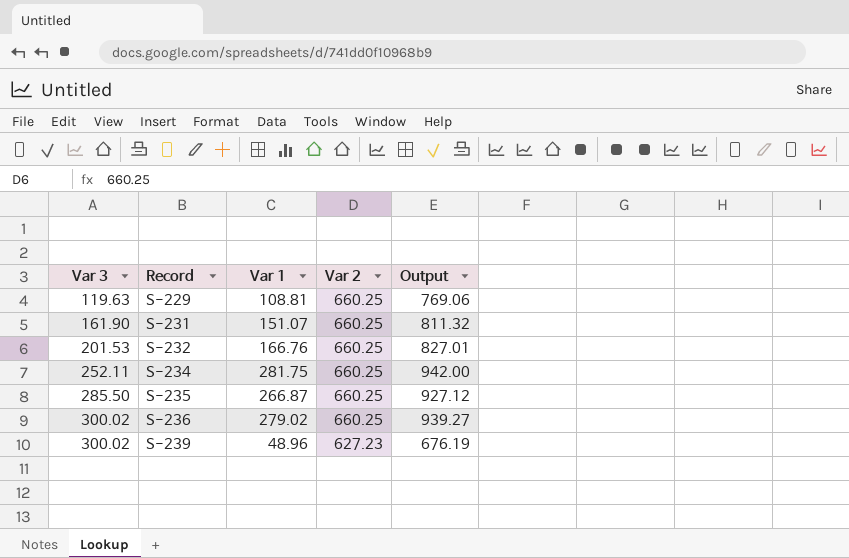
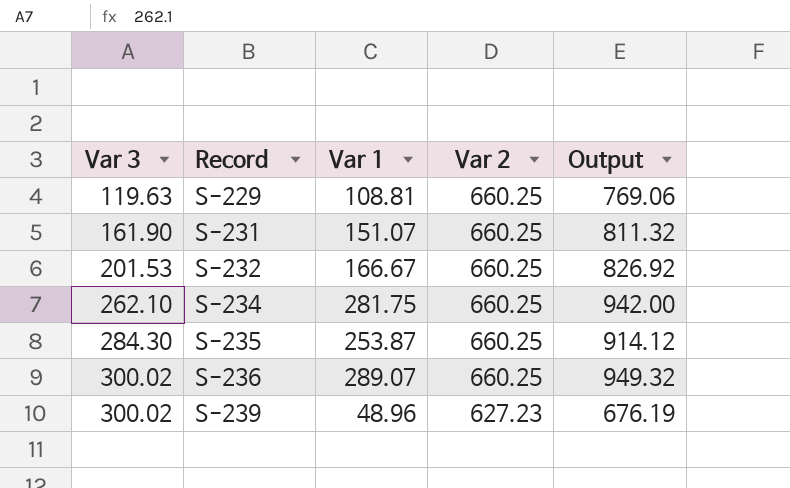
S-232 | Var 1: 166.76 -> 166.67
S-232 | Output: 827.01 -> 826.92
S-234 | Var 3: 252.11 -> 262.10
S-235 | Var 3: 285.50 -> 284.30
S-235 | Var 1: 266.87 -> 253.87
S-235 | Output: 927.12 -> 914.12
S-236 | Var 1: 279.02 -> 289.07
S-236 | Output: 939.27 -> 949.32

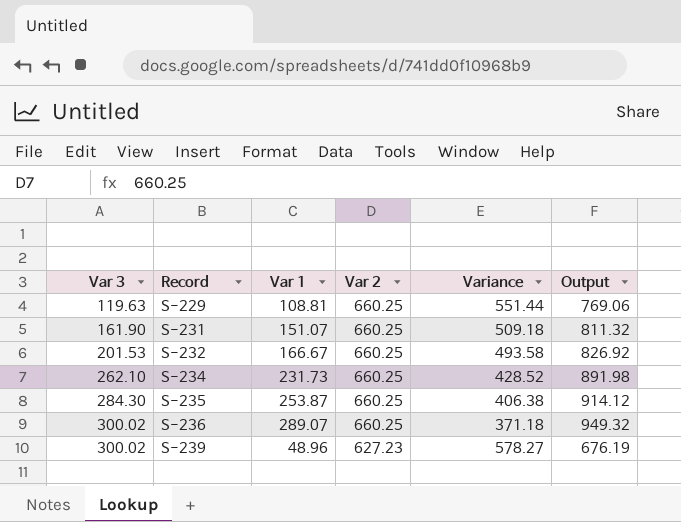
column Variance | formula: none -> [Var 2] - [Var 1]
S-234 | Var 1: 281.75 -> 231.73
S-234 | Output: 942.00 -> 891.98

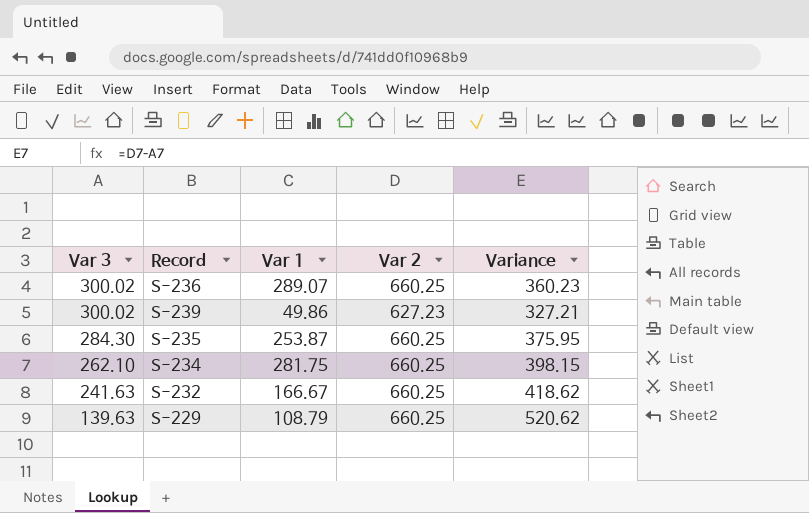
row order: Var 3 ascending -> Var 3 descending
column Output | formula: [Var 1] + [Var 2] -> none
column Variance | formula: [Var 2] - [Var 1] -> [Var 2] - [Var 3]
row S-231: 161.90 | 151.07 | 660.25 | 509.18 | 811.32 -> none
S-239 | Var 1: 48.96 -> 49.86
S-234 | Var 1: 231.73 -> 281.75
S-232 | Var 3: 201.53 -> 241.63
S-229 | Var 3: 119.63 -> 139.63
S-229 | Var 1: 108.81 -> 108.79

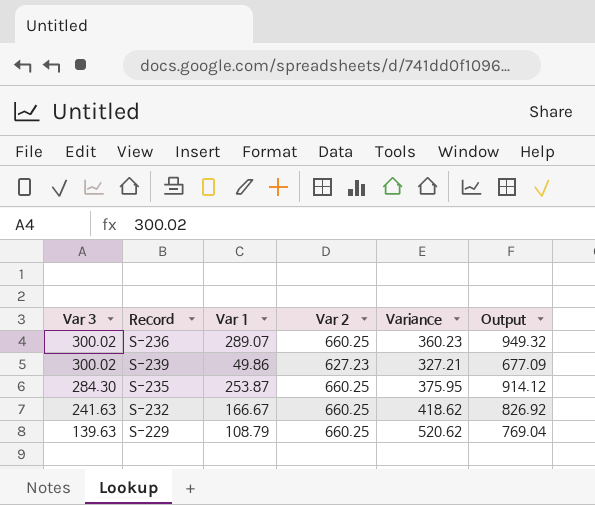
column Output | formula: none -> [Var 1] + [Var 2]
row S-234: 262.10 | 281.75 | 660.25 | 398.15 -> none

